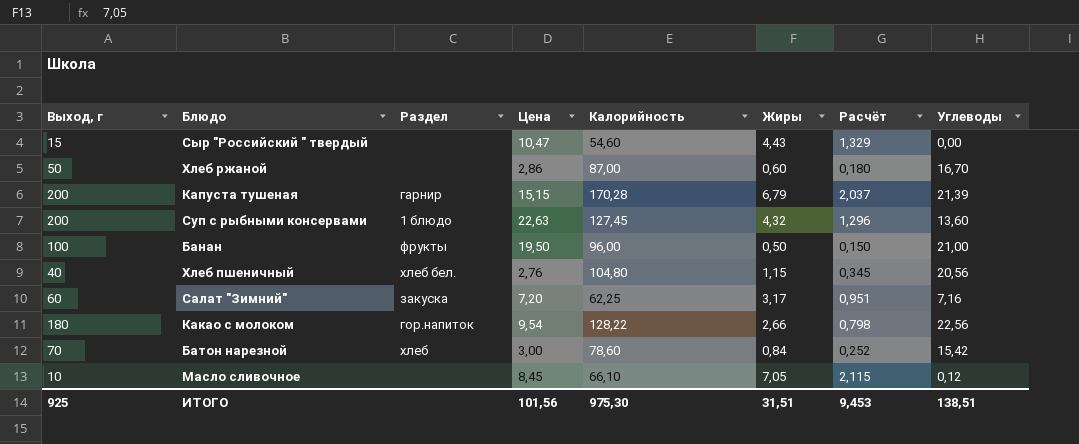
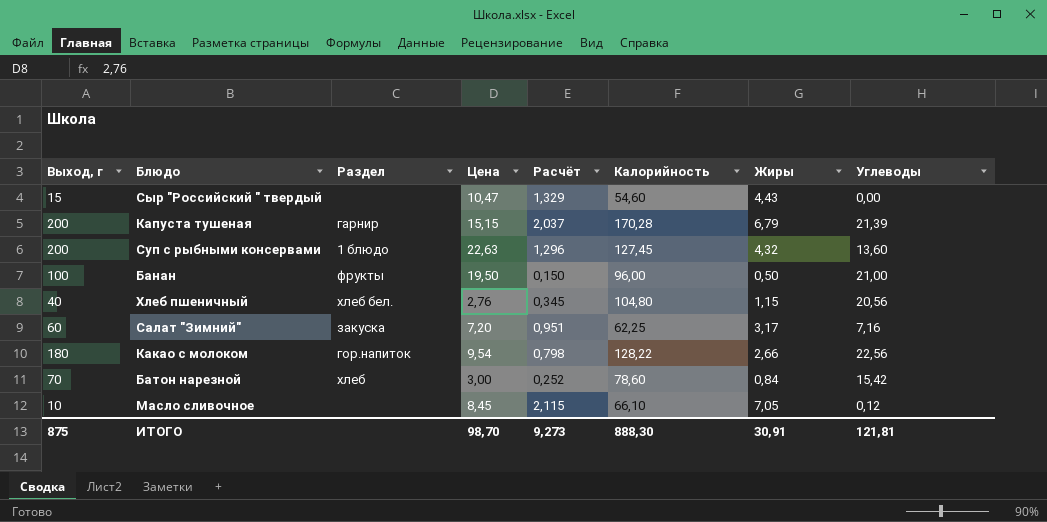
column Расчёт | position: 7 -> 5
row Хлеб ржаной: 50 | none | 2,86 | 87,00 | 0,60 | 0,180 | 16,70 -> none
ИТОГО | Выход, г: 925 -> 875
ИТОГО | Цена: 101,56 -> 98,70
ИТОГО | Расчёт: 9,453 -> 9,273
ИТОГО | Калорийность: 975,30 -> 888,30
ИТОГО | Жиры: 31,51 -> 30,91
ИТОГО | Углеводы: 138,51 -> 121,81

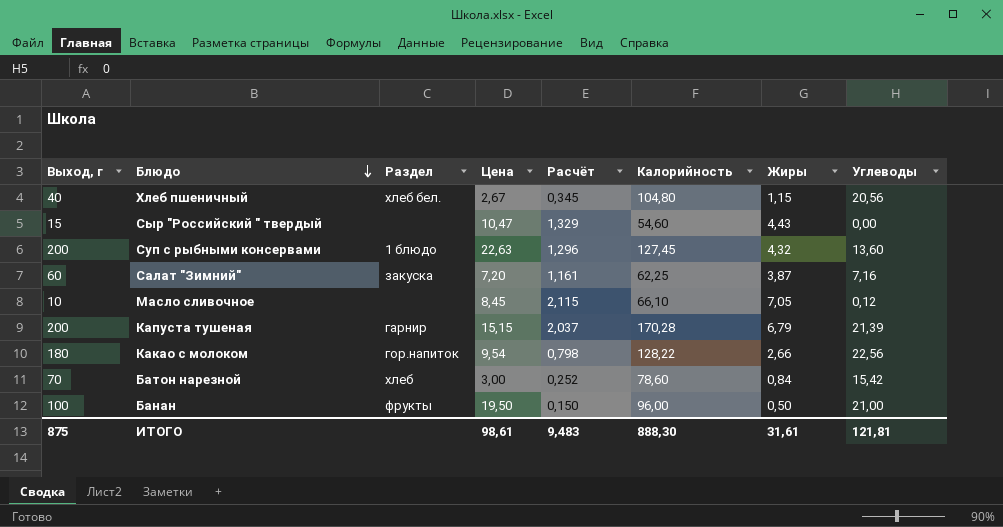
row order: none -> Блюдо descending
Хлеб пшеничный | Цена: 2,76 -> 2,67
Салат "Зимний" | Расчёт: 0,951 -> 1,161
Салат "Зимний" | Жиры: 3,17 -> 3,87
ИТОГО | Цена: 98,70 -> 98,61
ИТОГО | Расчёт: 9,273 -> 9,483
ИТОГО | Жиры: 30,91 -> 31,61

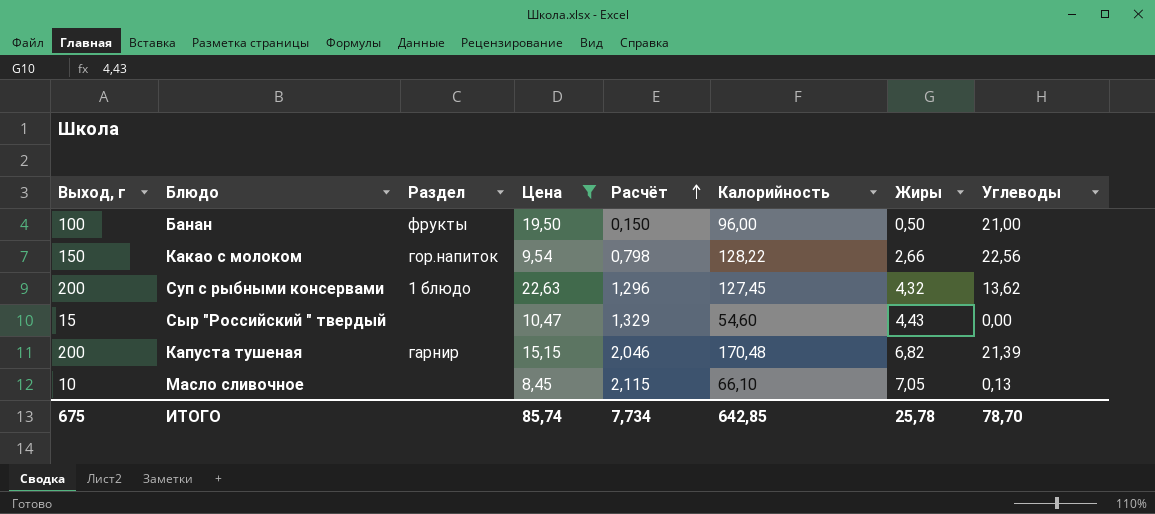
filter: none -> Цена >= 8,45
row order: Блюдо descending -> Расчёт ascending
Какао с молоком | Выход, г: 180 -> 150
Суп с рыбными консервами | Углеводы: 13,60 -> 13,62
Капуста тушеная | Расчёт: 2,037 -> 2,046
Капуста тушеная | Калорийность: 170,28 -> 170,48
Капуста тушеная | Жиры: 6,79 -> 6,82
Масло сливочное | Углеводы: 0,12 -> 0,13
ИТОГО | Выход, г: 875 -> 675
ИТОГО | Цена: 98,61 -> 85,74
ИТОГО | Расчёт: 9,483 -> 7,734
ИТОГО | Калорийность: 888,30 -> 642,85
ИТОГО | Жиры: 31,61 -> 25,78
ИТОГО | Углеводы: 121,81 -> 78,70

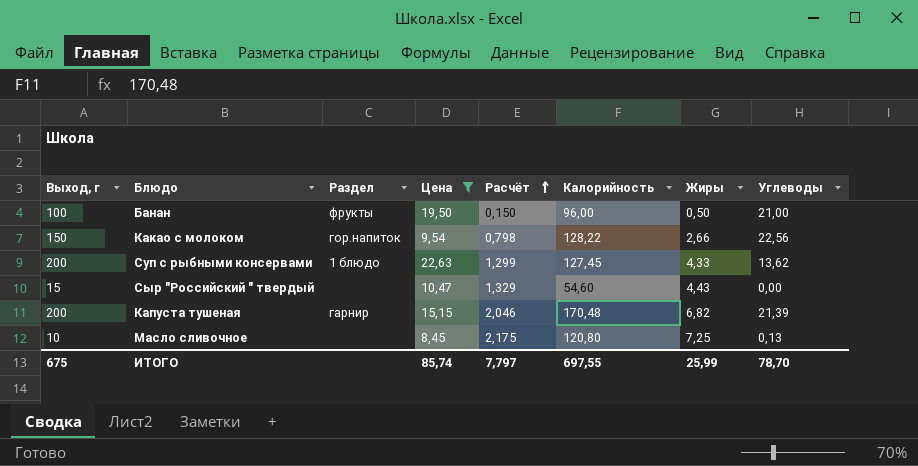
Суп с рыбными консервами | Расчёт: 1,296 -> 1,299
Суп с рыбными консервами | Жиры: 4,32 -> 4,33
Масло сливочное | Расчёт: 2,115 -> 2,175
Масло сливочное | Калорийность: 66,10 -> 120,80
Масло сливочное | Жиры: 7,05 -> 7,25
ИТОГО | Расчёт: 7,734 -> 7,797
ИТОГО | Калорийность: 642,85 -> 697,55
ИТОГО | Жиры: 25,78 -> 25,99

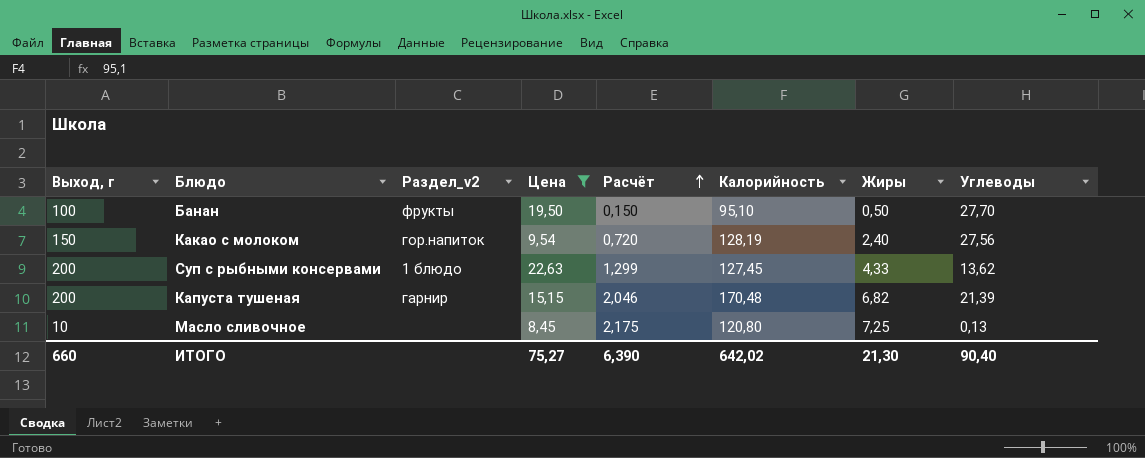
column name: Раздел -> Раздел_v2
row Сыр "Российский " твердый: 15 | none | 10,47 | 1,329 | 54,60 | 4,43 | 0,00 -> none
Банан | Калорийность: 96,00 -> 95,10
Банан | Углеводы: 21,00 -> 27,70
Какао с молоком | Расчёт: 0,798 -> 0,720
Какао с молоком | Калорийность: 128,22 -> 128,19
Какао с молоком | Жиры: 2,66 -> 2,40
Какао с молоком | Углеводы: 22,56 -> 27,56
ИТОГО | Выход, г: 675 -> 660
ИТОГО | Цена: 85,74 -> 75,27
ИТОГО | Расчёт: 7,797 -> 6,390
ИТОГО | Калорийность: 697,55 -> 642,02
ИТОГО | Жиры: 25,99 -> 21,30
ИТОГО | Углеводы: 78,70 -> 90,40

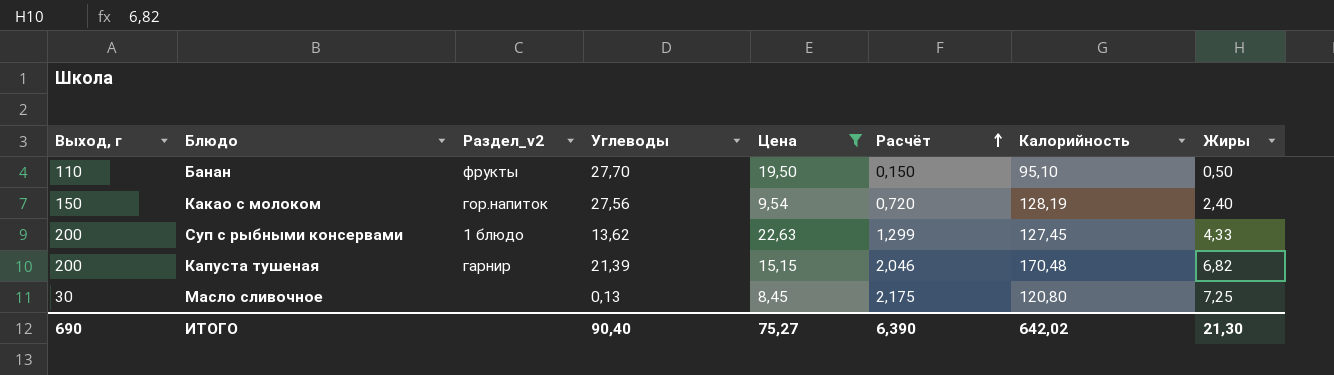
column Углеводы | position: 8 -> 4
Банан | Выход, г: 100 -> 110
Масло сливочное | Выход, г: 10 -> 30
ИТОГО | Выход, г: 660 -> 690

